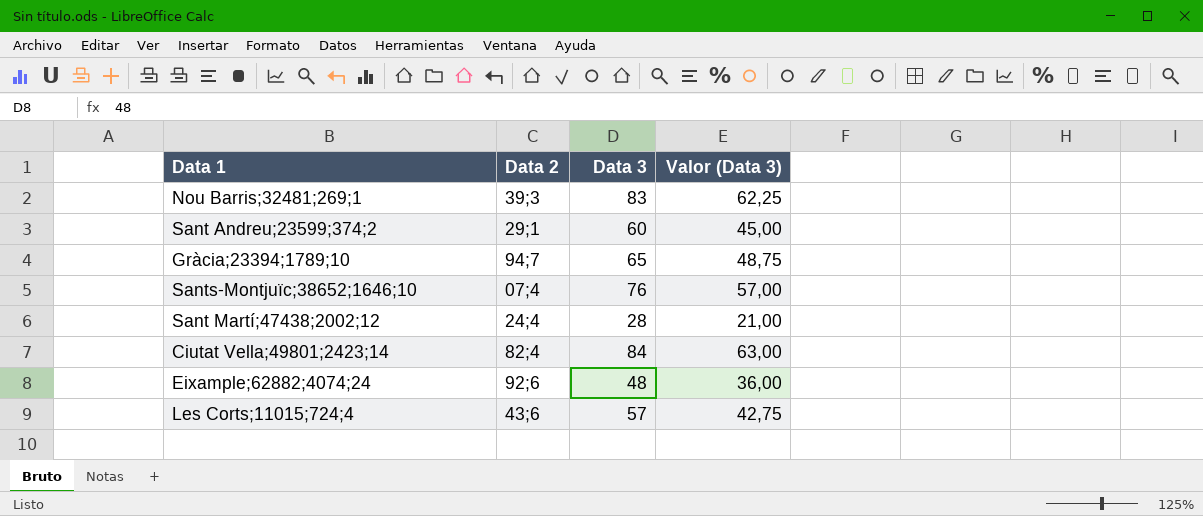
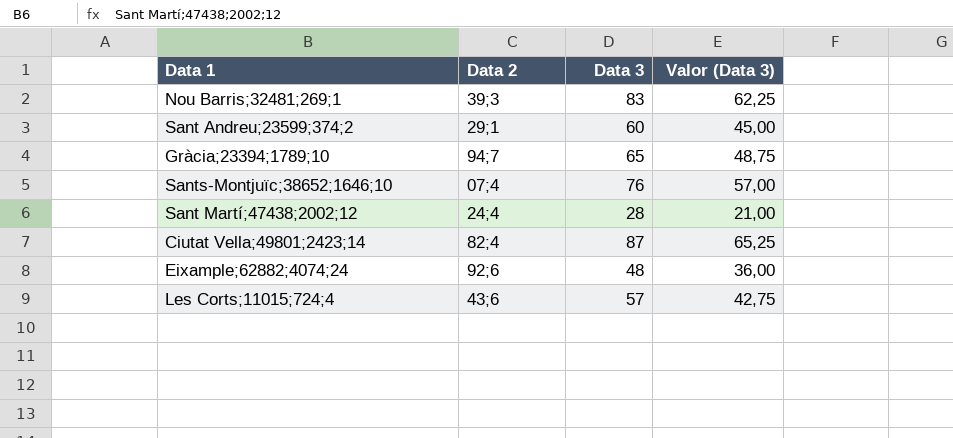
Ciutat Vella;49801;2423;14 | Data 3: 84 -> 87
Ciutat Vella;49801;2423;14 | Valor (Data 3): 63,00 -> 65,25

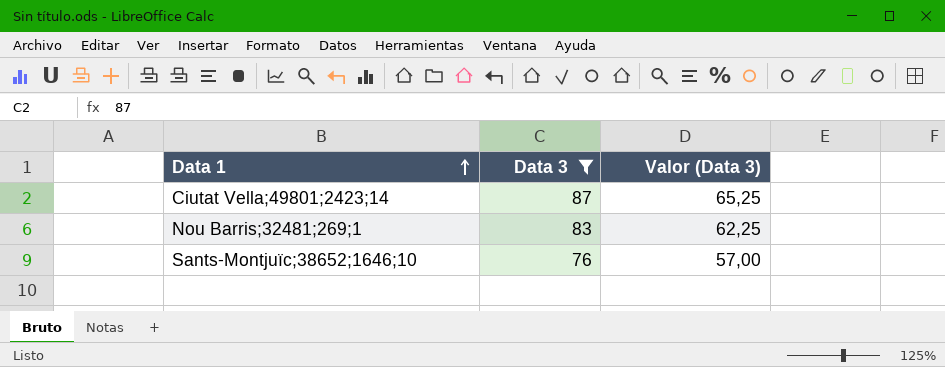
filter: none -> Data 3 >= 76
row order: none -> Data 1 ascending
column Data 2 | position: 2 -> none

